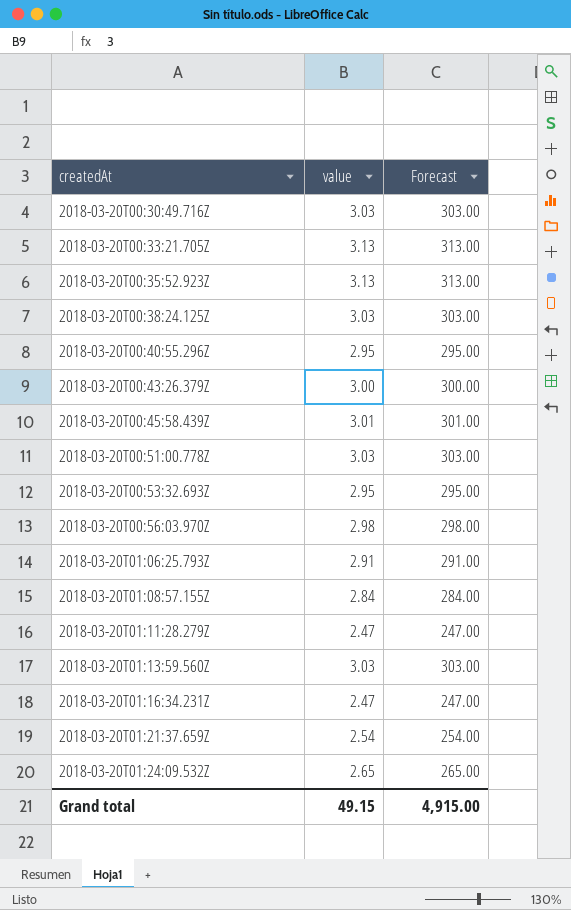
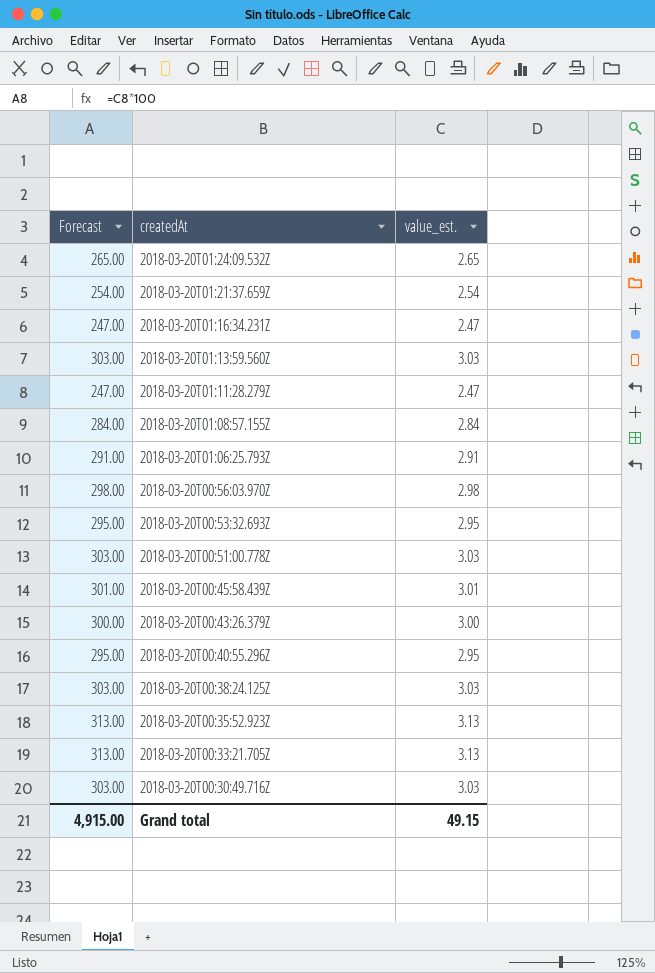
row order: createdAt ascending -> createdAt descending
column Forecast | position: 3 -> 1
column name: value -> value_est.

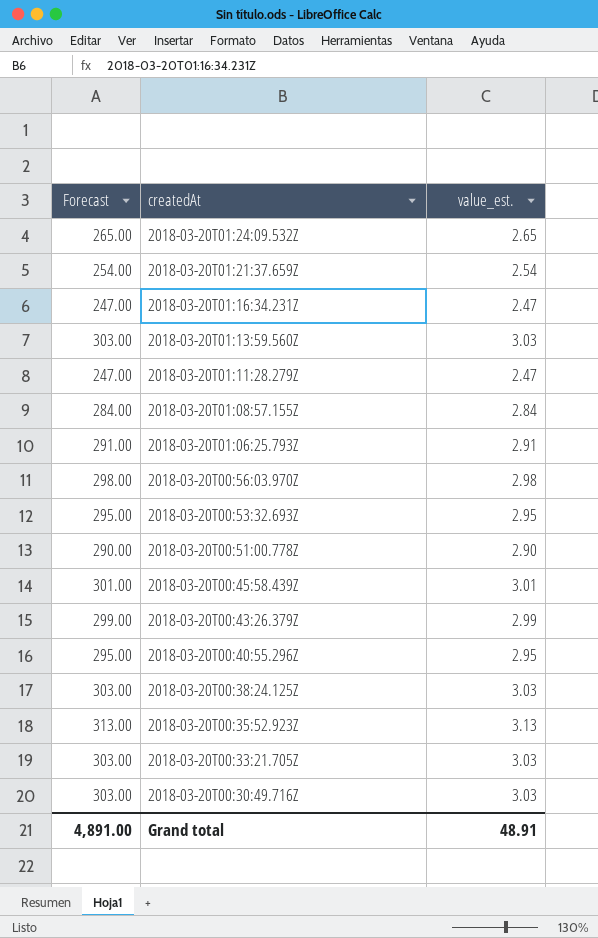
2018-03-20T00:51:00.778Z | Forecast: 303.00 -> 290.00
2018-03-20T00:51:00.778Z | value_est.: 3.03 -> 2.90
2018-03-20T00:43:26.379Z | Forecast: 300.00 -> 299.00
2018-03-20T00:43:26.379Z | value_est.: 3.00 -> 2.99
2018-03-20T00:33:21.705Z | Forecast: 313.00 -> 303.00
2018-03-20T00:33:21.705Z | value_est.: 3.13 -> 3.03
Grand total | Forecast: 4,915.00 -> 4,891.00
Grand total | value_est.: 49.15 -> 48.91

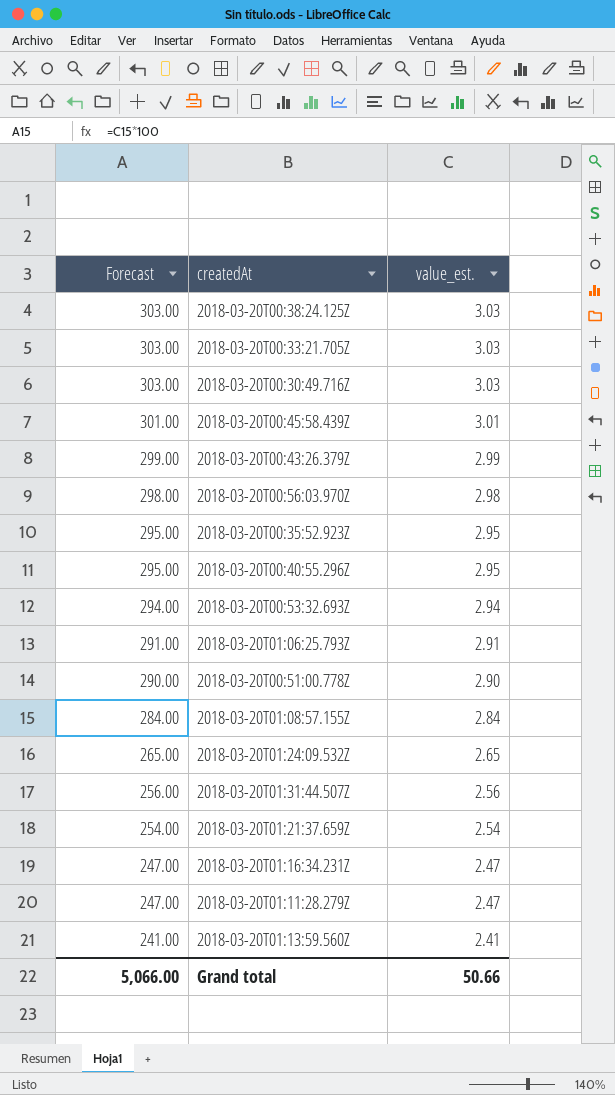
row order: createdAt descending -> Forecast descending
2018-03-20T00:35:52.923Z | Forecast: 313.00 -> 295.00
2018-03-20T00:35:52.923Z | value_est.: 3.13 -> 2.95
2018-03-20T00:53:32.693Z | Forecast: 295.00 -> 294.00
2018-03-20T00:53:32.693Z | value_est.: 2.95 -> 2.94
row 2018-03-20T01:31:44.507Z: none -> 256.00 | 2.56
2018-03-20T01:13:59.560Z | Forecast: 303.00 -> 241.00
2018-03-20T01:13:59.560Z | value_est.: 3.03 -> 2.41
Grand total | Forecast: 4,891.00 -> 5,066.00
Grand total | value_est.: 48.91 -> 50.66

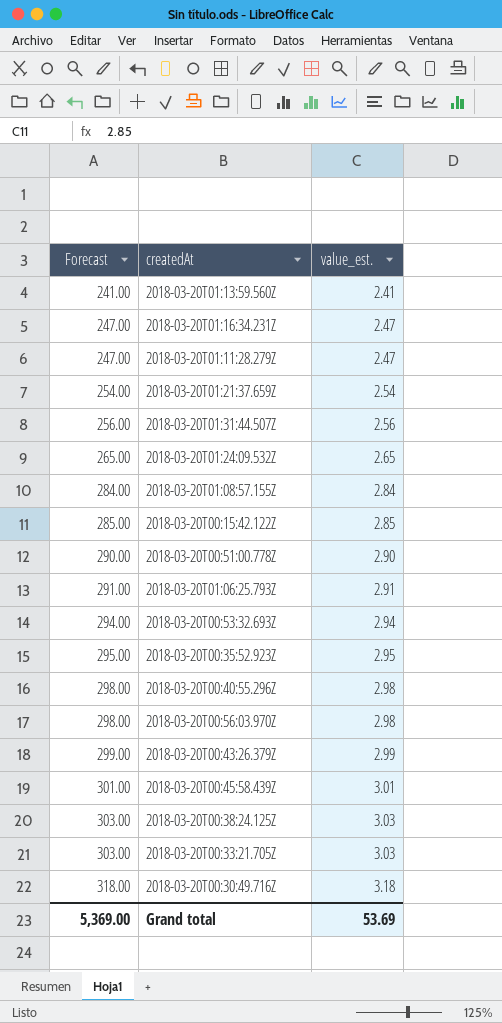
row order: Forecast descending -> Forecast ascending
row 2018-03-20T00:15:42.122Z: none -> 285.00 | 2.85
2018-03-20T00:40:55.296Z | Forecast: 295.00 -> 298.00
2018-03-20T00:40:55.296Z | value_est.: 2.95 -> 2.98
2018-03-20T00:30:49.716Z | Forecast: 303.00 -> 318.00
2018-03-20T00:30:49.716Z | value_est.: 3.03 -> 3.18
Grand total | Forecast: 5,066.00 -> 5,369.00
Grand total | value_est.: 50.66 -> 53.69

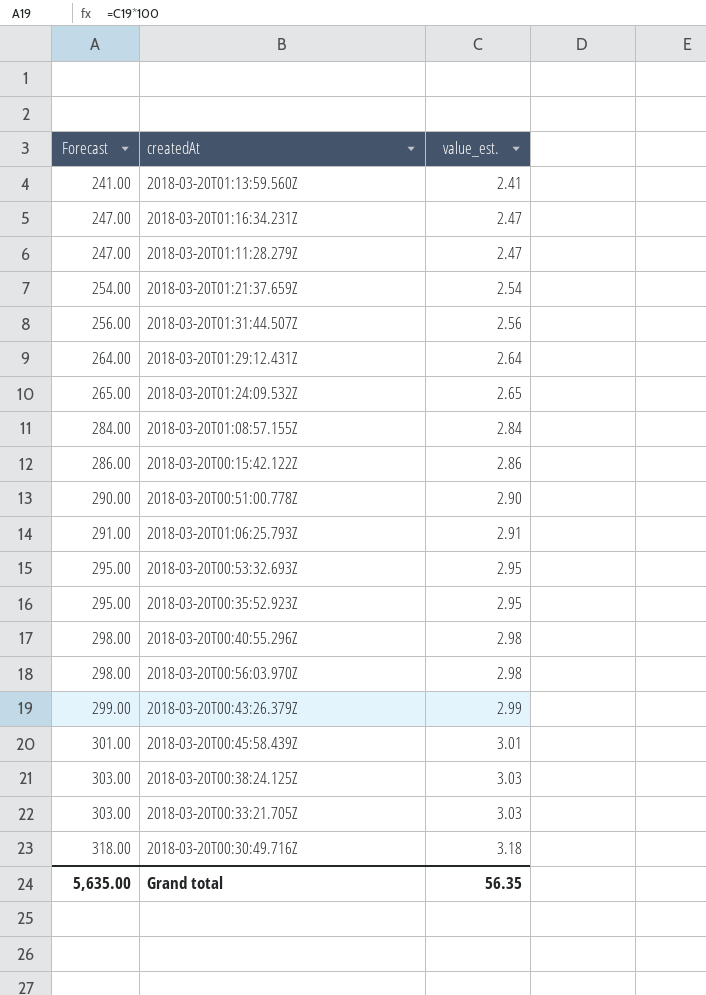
row 2018-03-20T01:29:12.431Z: none -> 264.00 | 2.64
2018-03-20T00:15:42.122Z | Forecast: 285.00 -> 286.00
2018-03-20T00:15:42.122Z | value_est.: 2.85 -> 2.86
2018-03-20T00:53:32.693Z | Forecast: 294.00 -> 295.00
2018-03-20T00:53:32.693Z | value_est.: 2.94 -> 2.95
Grand total | Forecast: 5,369.00 -> 5,635.00
Grand total | value_est.: 53.69 -> 56.35

